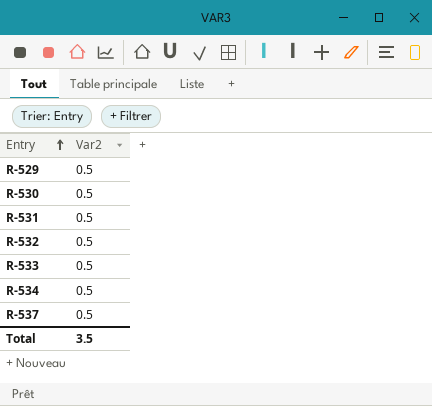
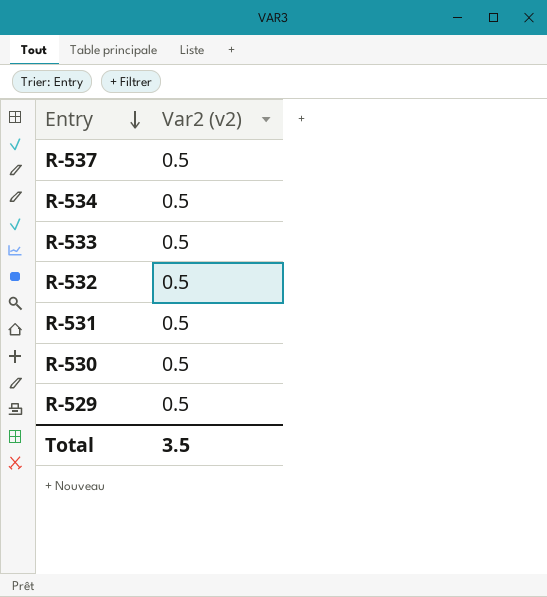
row order: Entry ascending -> Entry descending
column name: Var2 -> Var2 (v2)

